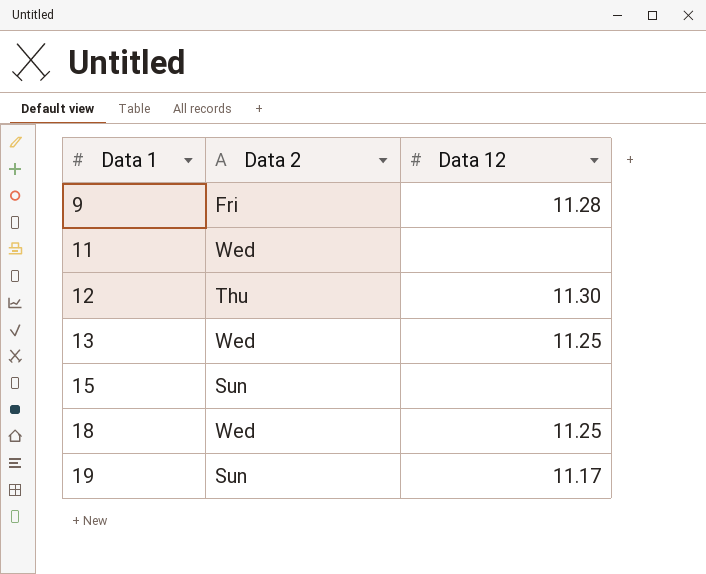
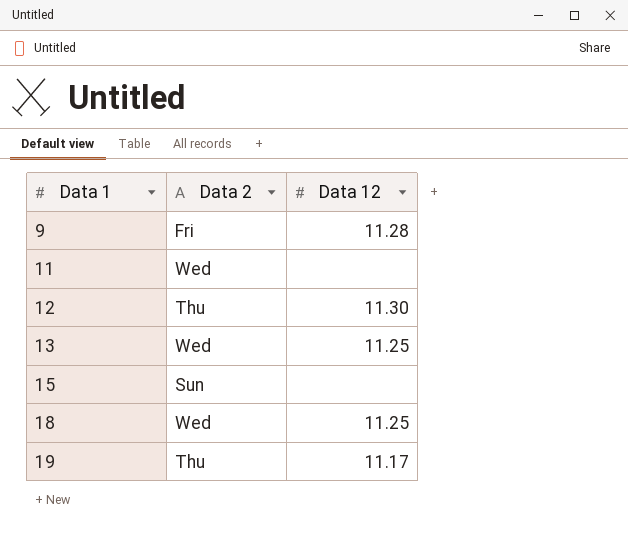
19 | Data 2: Sun -> Thu

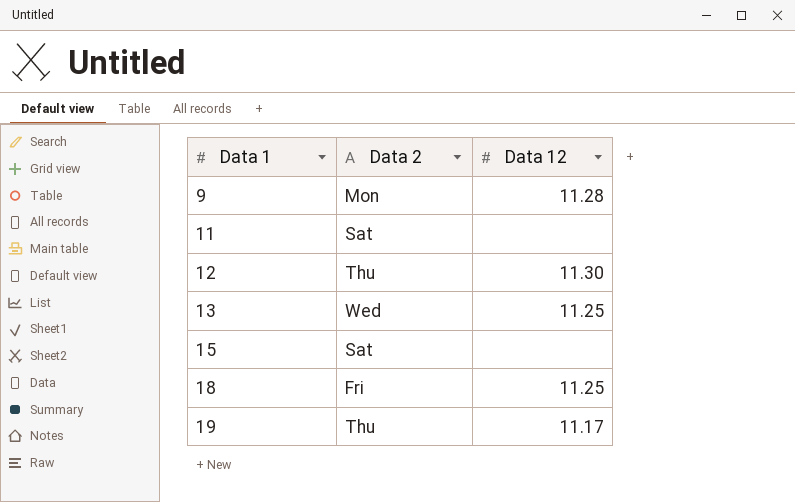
9 | Data 2: Fri -> Mon
11 | Data 2: Wed -> Sat
15 | Data 2: Sun -> Sat
18 | Data 2: Wed -> Fri

